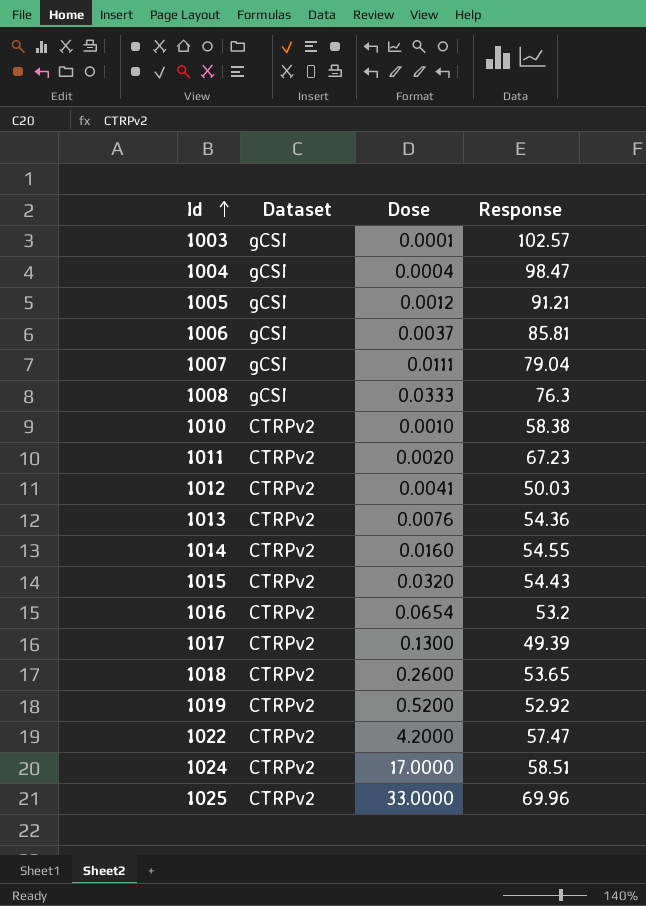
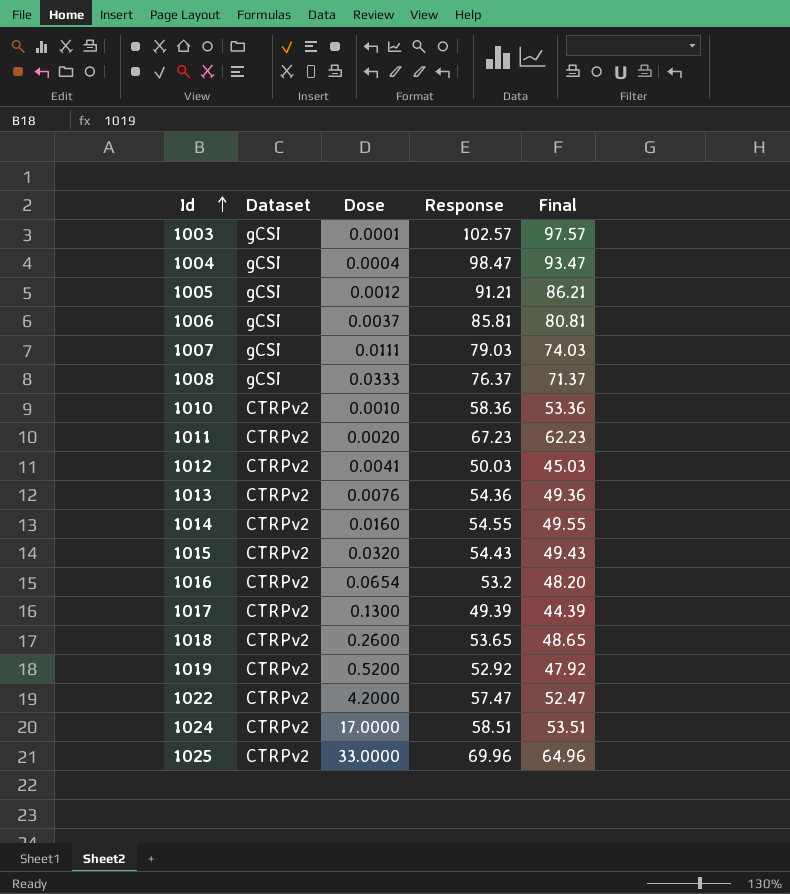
column Final | formula: none -> [Response] - 5
1007 | Response: 79.04 -> 79.03
1008 | Response: 76.3 -> 76.37
1010 | Response: 58.38 -> 58.36

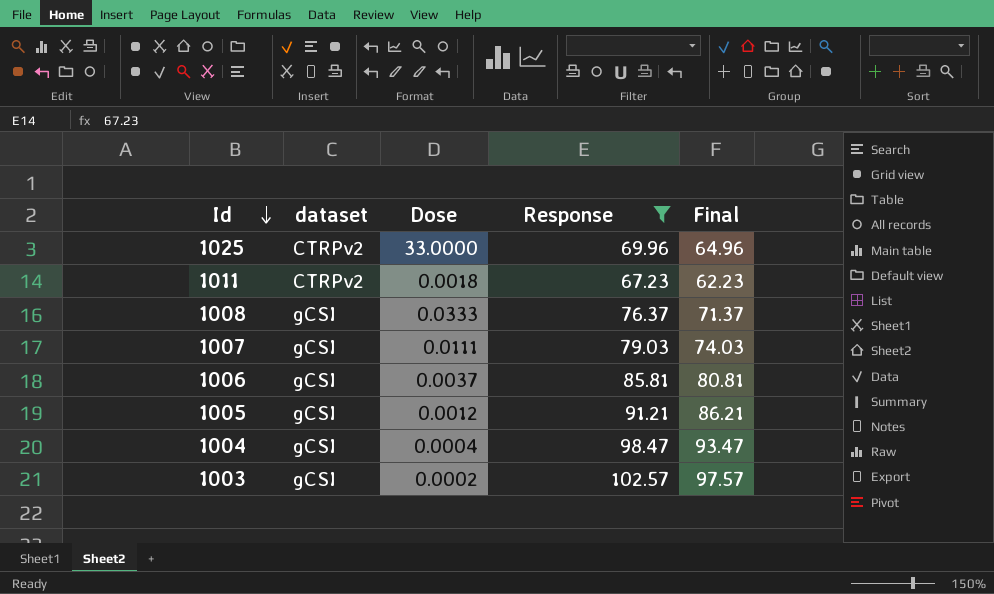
filter: none -> Response >= 67.23
row order: Id ascending -> Id descending
column name: Dataset -> dataset
1011 | Dose: 0.0020 -> 0.0018
1003 | Dose: 0.0001 -> 0.0002

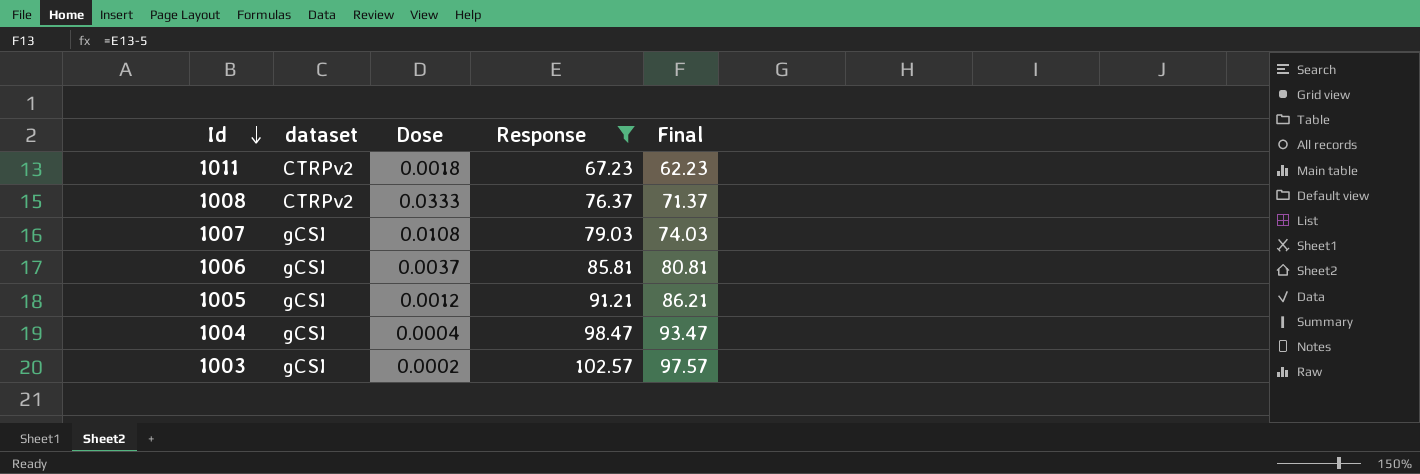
row 1025: CTRPv2 | 33.0000 | 69.96 | 64.96 -> none
1008 | dataset: gCSI -> CTRPv2
1007 | Dose: 0.0111 -> 0.0108

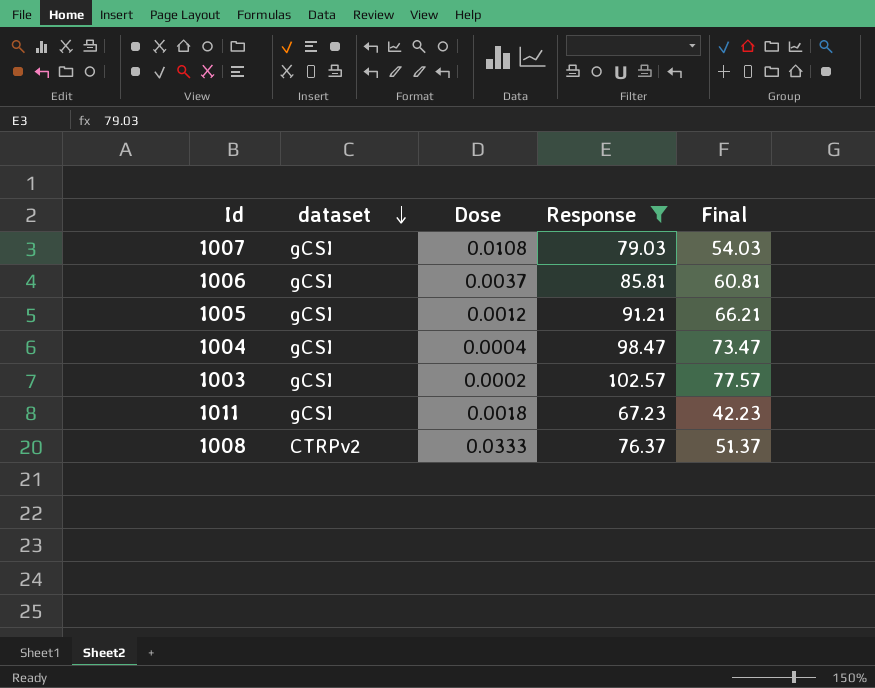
row order: Id descending -> dataset descending
column Final | formula: [Response] - 5 -> [Response] - 25
1011 | dataset: CTRPv2 -> gCSI

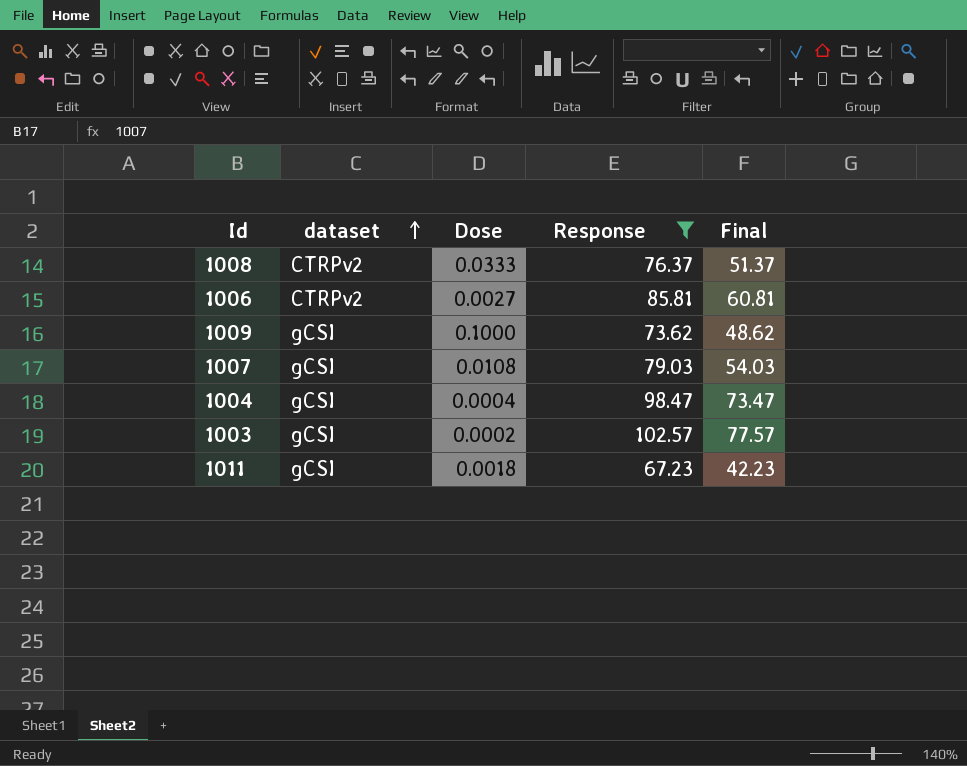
row order: dataset descending -> dataset ascending
row 1005: gCSI | 0.0012 | 91.21 | 66.21 -> none
1006 | dataset: gCSI -> CTRPv2
1006 | Dose: 0.0037 -> 0.0027
row 1009: none -> gCSI | 0.1000 | 73.62 | 48.62

